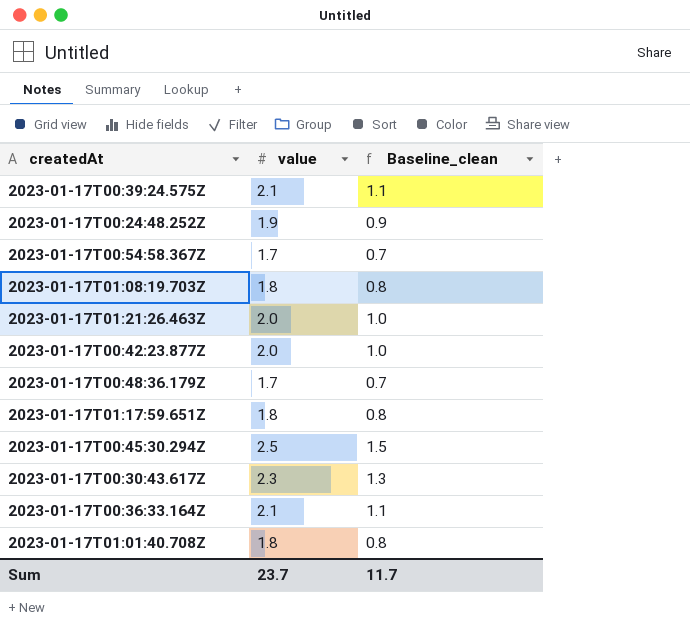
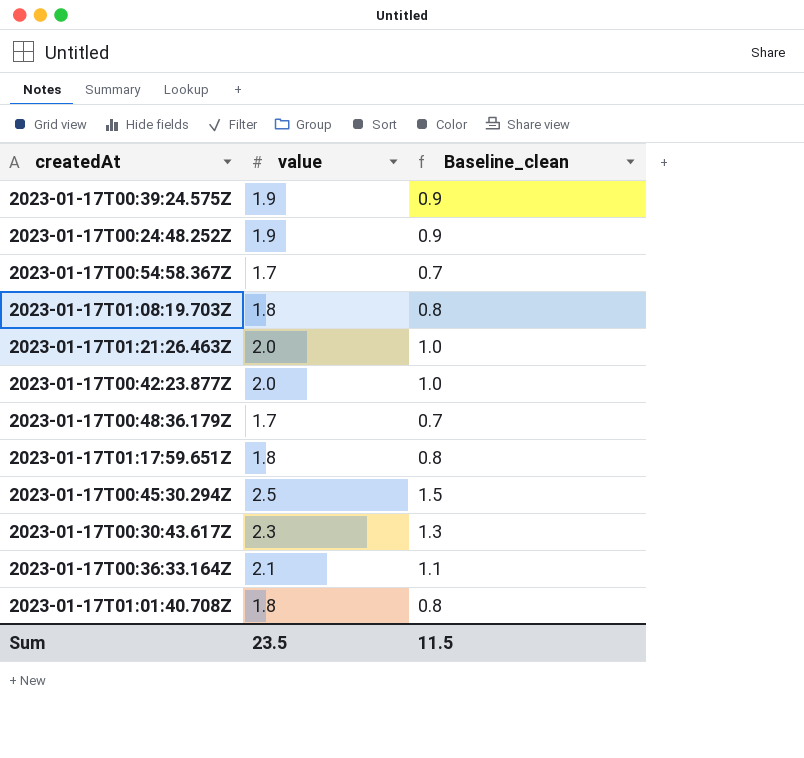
2023-01-17T00:39:24.575Z | value: 2.1 -> 1.9
2023-01-17T00:39:24.575Z | Baseline_clean: 1.1 -> 0.9
Sum | value: 23.7 -> 23.5
Sum | Baseline_clean: 11.7 -> 11.5

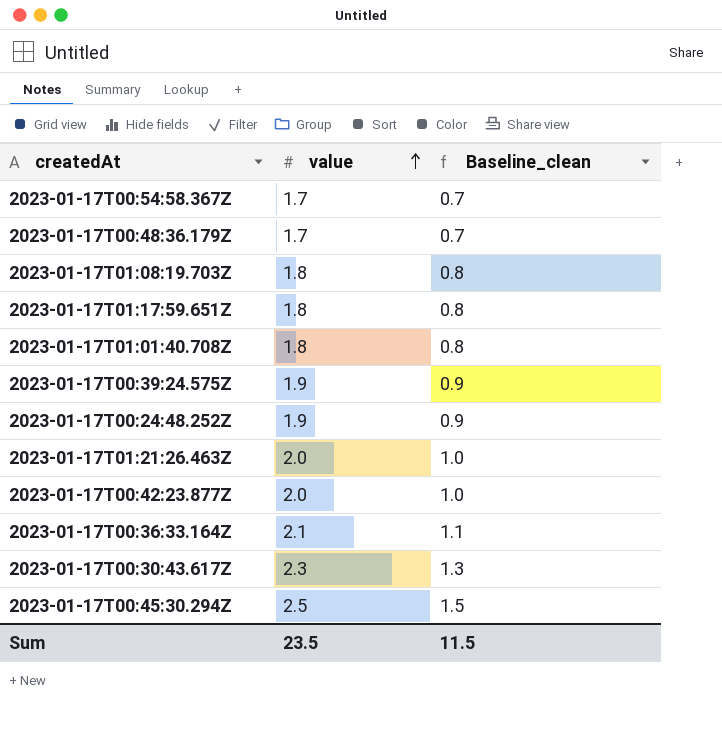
row order: none -> value ascending

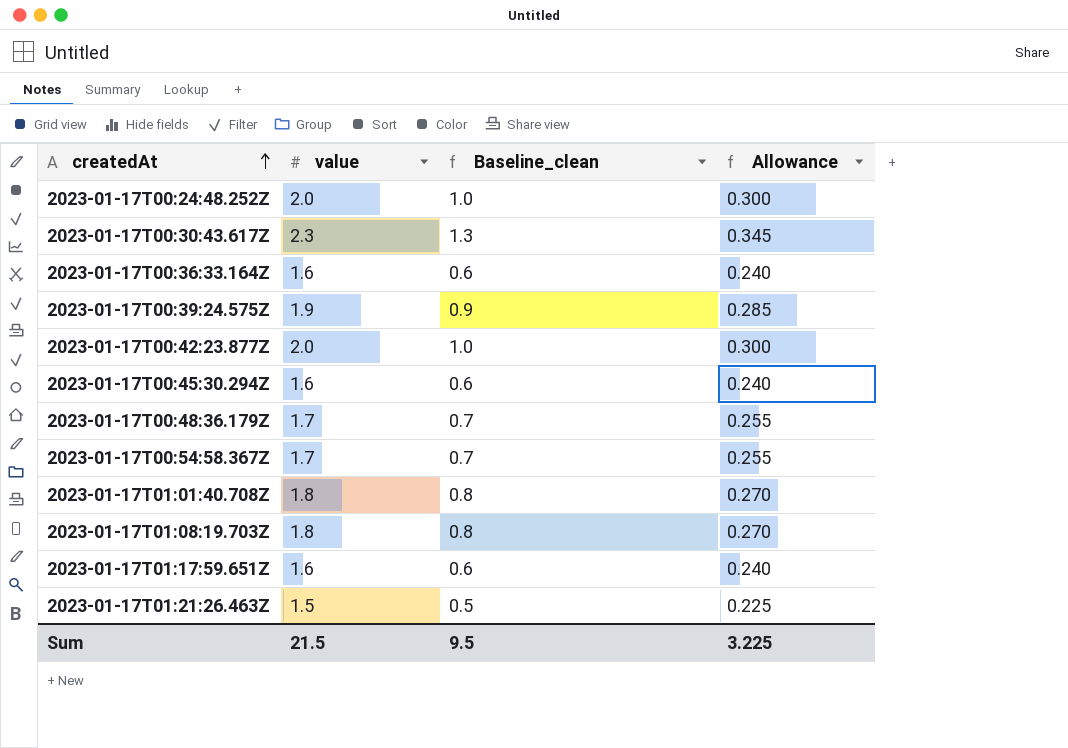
row order: value ascending -> createdAt ascending
column Allowance | formula: none -> [value] * 0.15
2023-01-17T00:24:48.252Z | value: 1.9 -> 2.0
2023-01-17T00:24:48.252Z | Baseline_clean: 0.9 -> 1.0
2023-01-17T00:36:33.164Z | value: 2.1 -> 1.6
2023-01-17T00:36:33.164Z | Baseline_clean: 1.1 -> 0.6
2023-01-17T00:45:30.294Z | value: 2.5 -> 1.6
2023-01-17T00:45:30.294Z | Baseline_clean: 1.5 -> 0.6
2023-01-17T01:17:59.651Z | value: 1.8 -> 1.6
2023-01-17T01:17:59.651Z | Baseline_clean: 0.8 -> 0.6
2023-01-17T01:21:26.463Z | value: 2.0 -> 1.5
2023-01-17T01:21:26.463Z | Baseline_clean: 1.0 -> 0.5
Sum | value: 23.5 -> 21.5
Sum | Baseline_clean: 11.5 -> 9.5

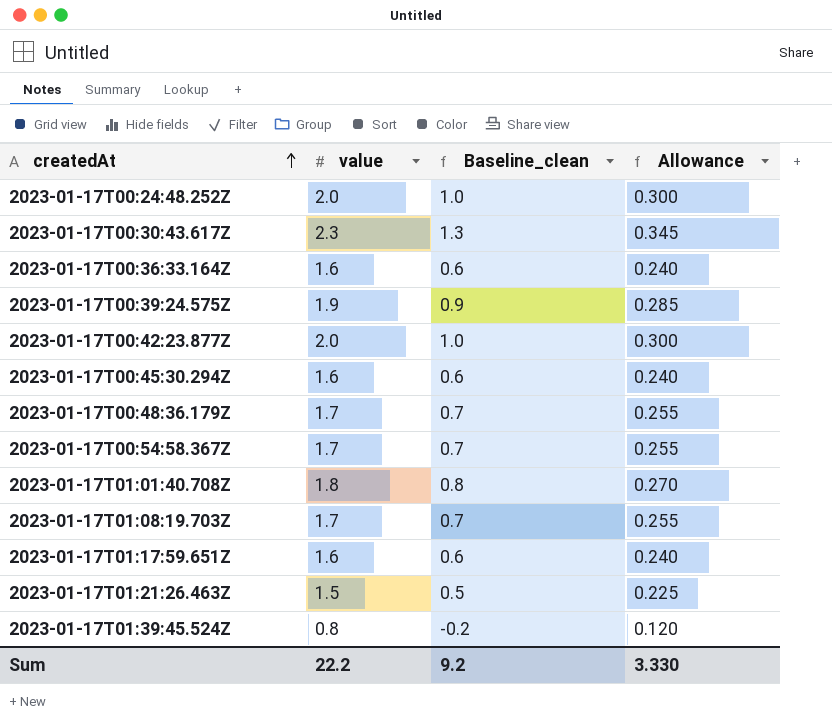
2023-01-17T01:08:19.703Z | value: 1.8 -> 1.7
2023-01-17T01:08:19.703Z | Baseline_clean: 0.8 -> 0.7
2023-01-17T01:08:19.703Z | Allowance: 0.270 -> 0.255
row 2023-01-17T01:39:45.524Z: none -> 0.8 | -0.2 | 0.120
Sum | value: 21.5 -> 22.2
Sum | Baseline_clean: 9.5 -> 9.2
Sum | Allowance: 3.225 -> 3.330

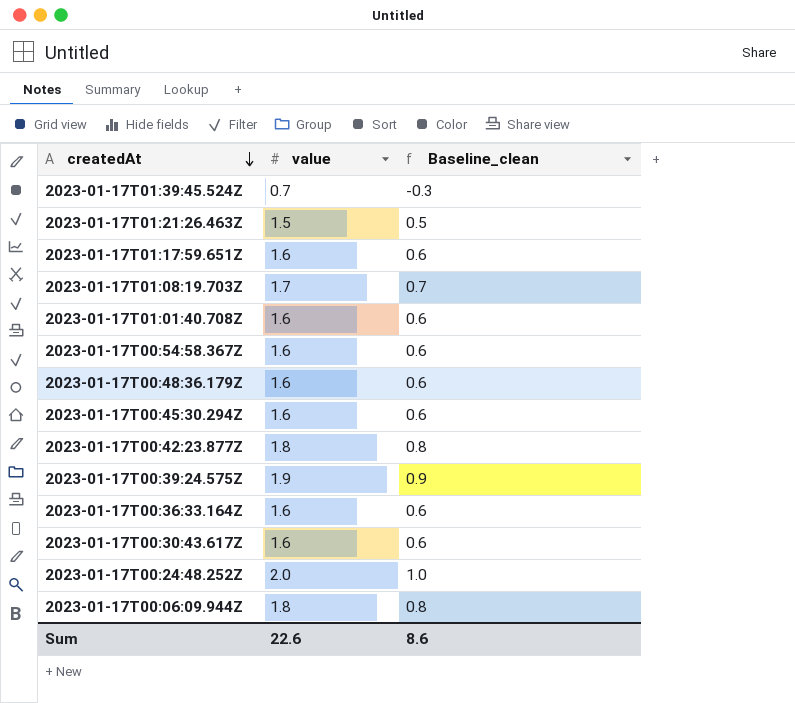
row order: createdAt ascending -> createdAt descending
column Allowance | formula: [value] * 0.15 -> none
2023-01-17T01:39:45.524Z | value: 0.8 -> 0.7
2023-01-17T01:39:45.524Z | Baseline_clean: -0.2 -> -0.3
2023-01-17T01:01:40.708Z | value: 1.8 -> 1.6
2023-01-17T01:01:40.708Z | Baseline_clean: 0.8 -> 0.6
2023-01-17T00:54:58.367Z | value: 1.7 -> 1.6
2023-01-17T00:54:58.367Z | Baseline_clean: 0.7 -> 0.6
2023-01-17T00:48:36.179Z | value: 1.7 -> 1.6
2023-01-17T00:48:36.179Z | Baseline_clean: 0.7 -> 0.6
2023-01-17T00:42:23.877Z | value: 2.0 -> 1.8
2023-01-17T00:42:23.877Z | Baseline_clean: 1.0 -> 0.8
2023-01-17T00:30:43.617Z | value: 2.3 -> 1.6
2023-01-17T00:30:43.617Z | Baseline_clean: 1.3 -> 0.6
row 2023-01-17T00:06:09.944Z: none -> 1.8 | 0.8
Sum | value: 22.2 -> 22.6
Sum | Baseline_clean: 9.2 -> 8.6

